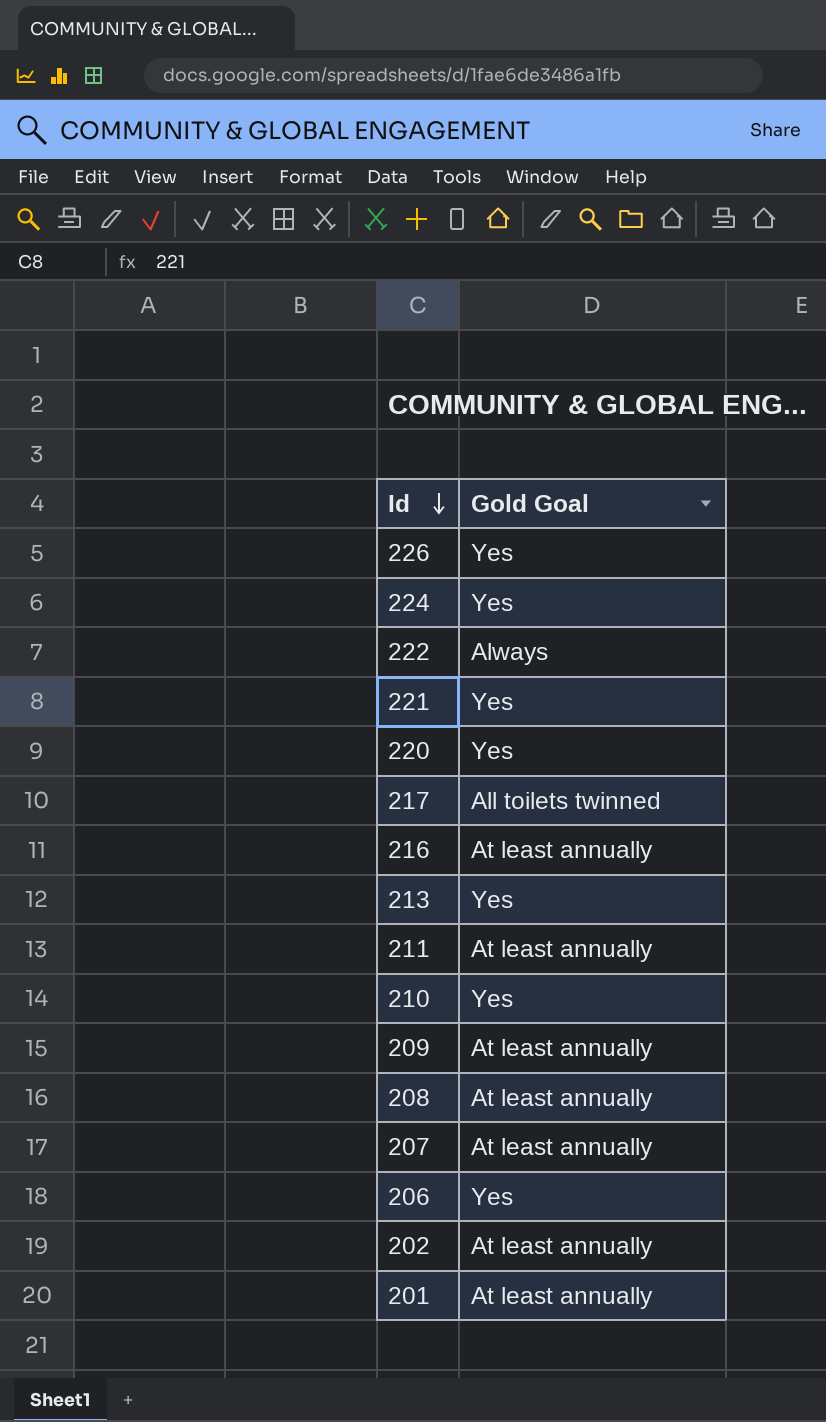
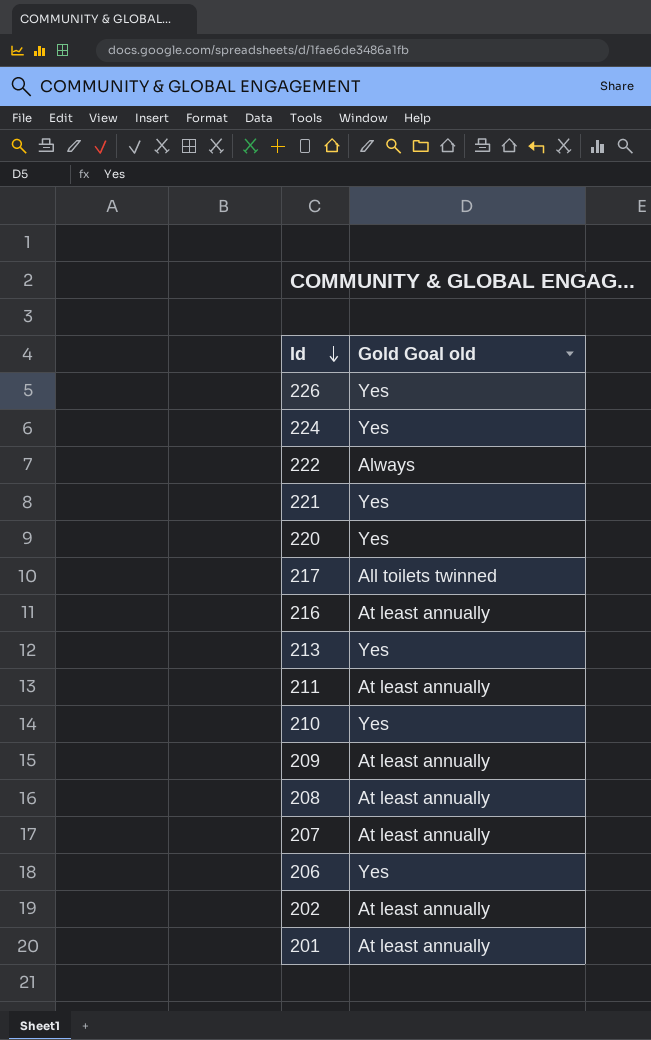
column name: Gold Goal -> Gold Goal old

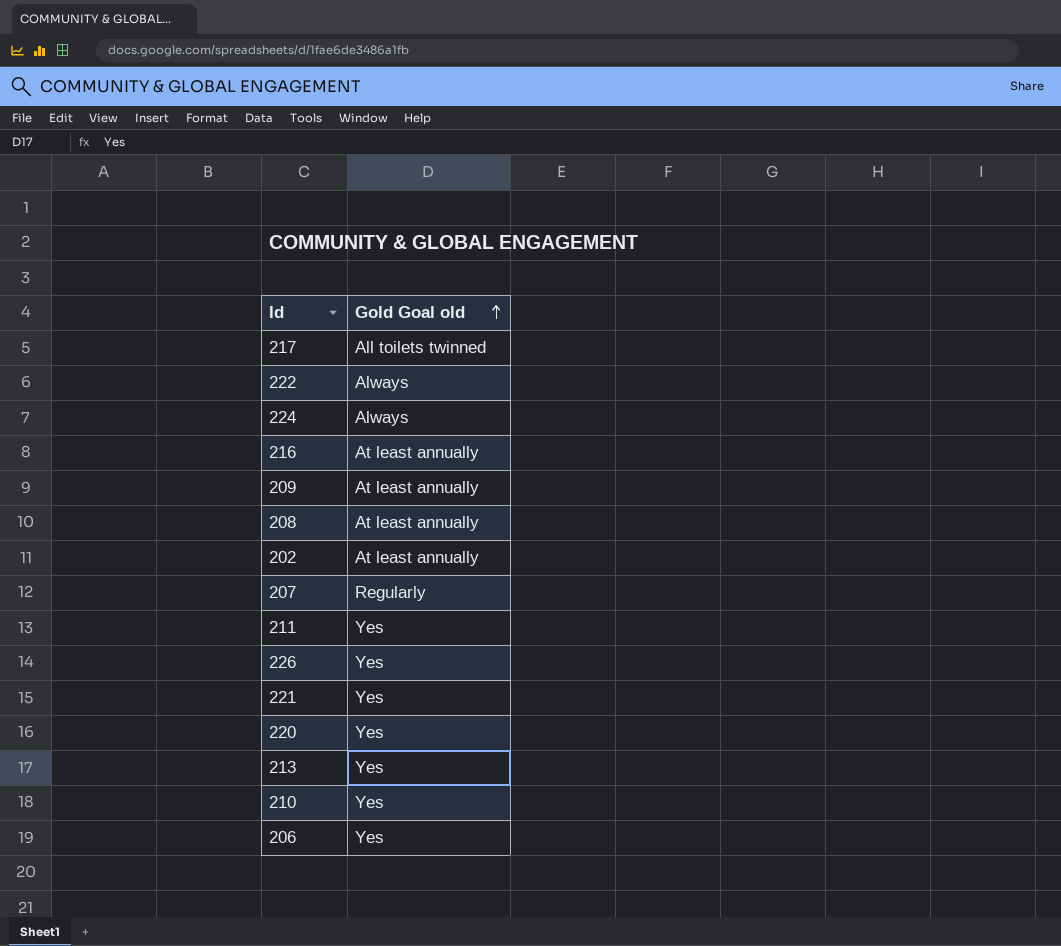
row order: Id descending -> Gold Goal old ascending
row 201: At least annually -> none
224 | Gold Goal old: Yes -> Always
207 | Gold Goal old: At least annually -> Regularly
211 | Gold Goal old: At least annually -> Yes

